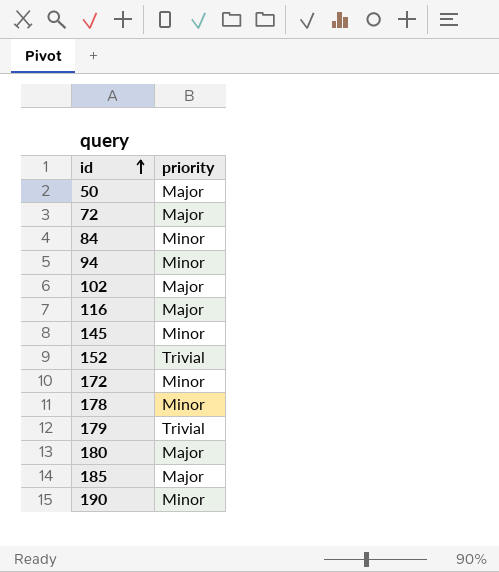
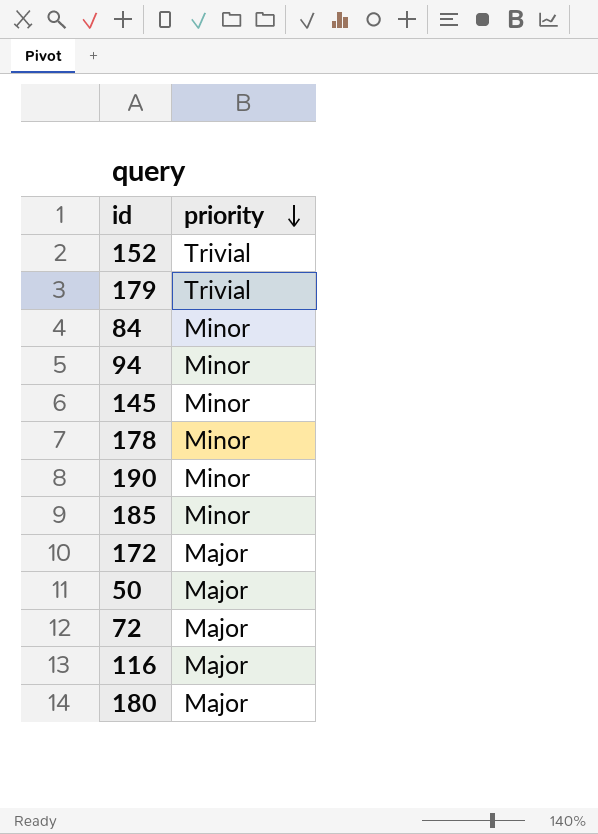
row order: id ascending -> priority descending
row 102: Major -> none
185 | priority: Major -> Minor
172 | priority: Minor -> Major

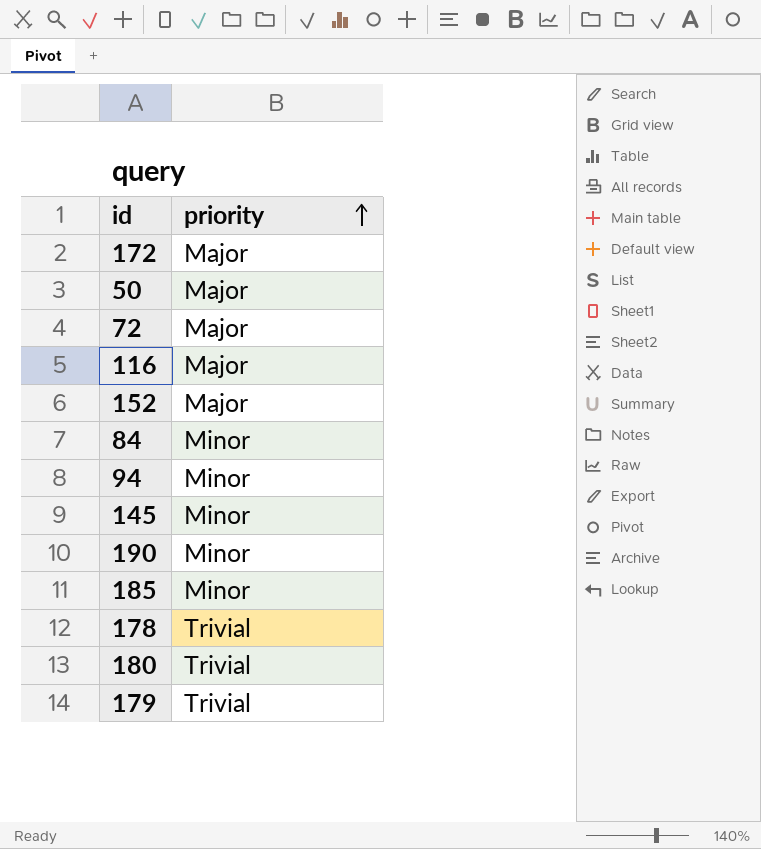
row order: priority descending -> priority ascending
152 | priority: Trivial -> Major
178 | priority: Minor -> Trivial
180 | priority: Major -> Trivial

